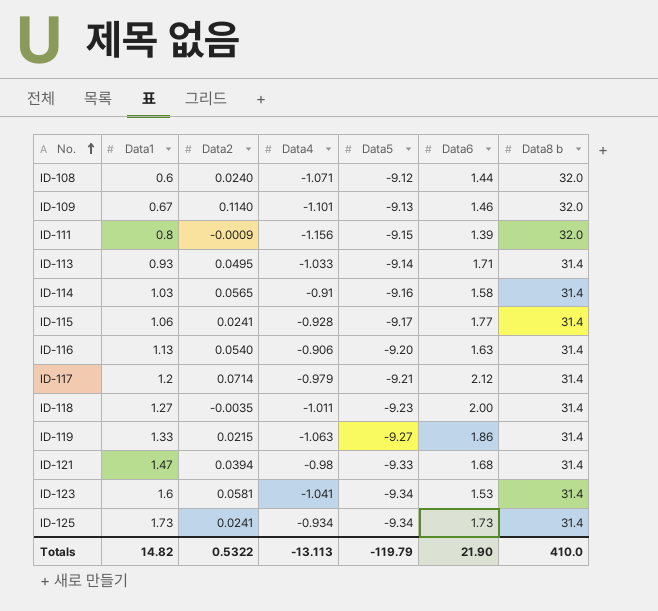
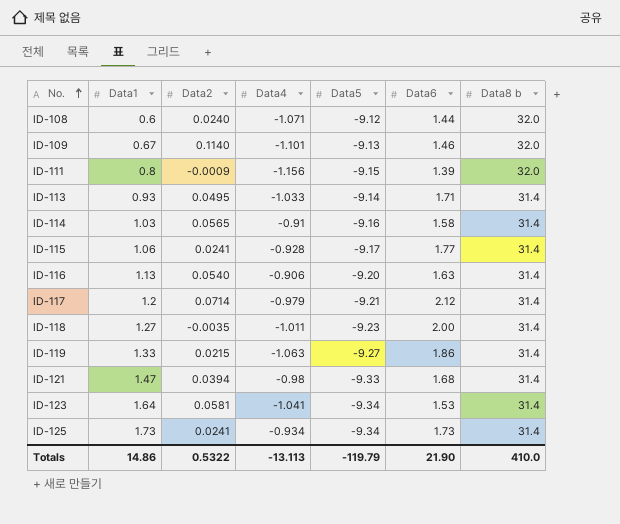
ID-123 | Data1: 1.6 -> 1.64
Totals | Data1: 14.82 -> 14.86

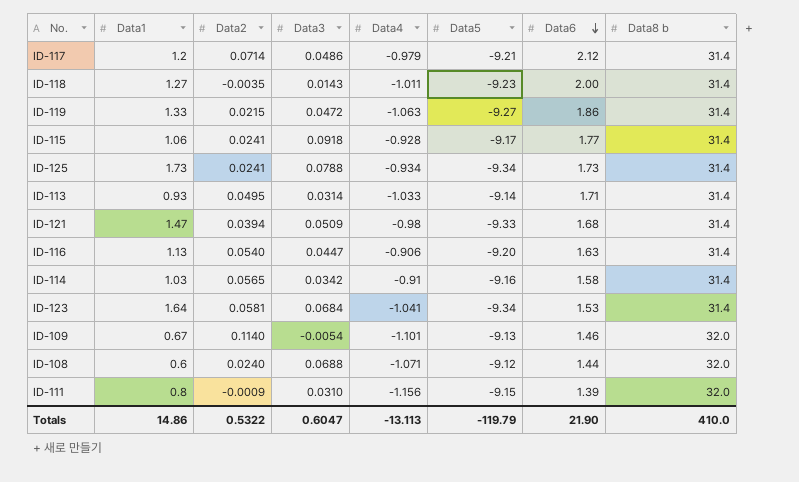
row order: No. ascending -> Data6 descending
column Data3 | position: none -> 4

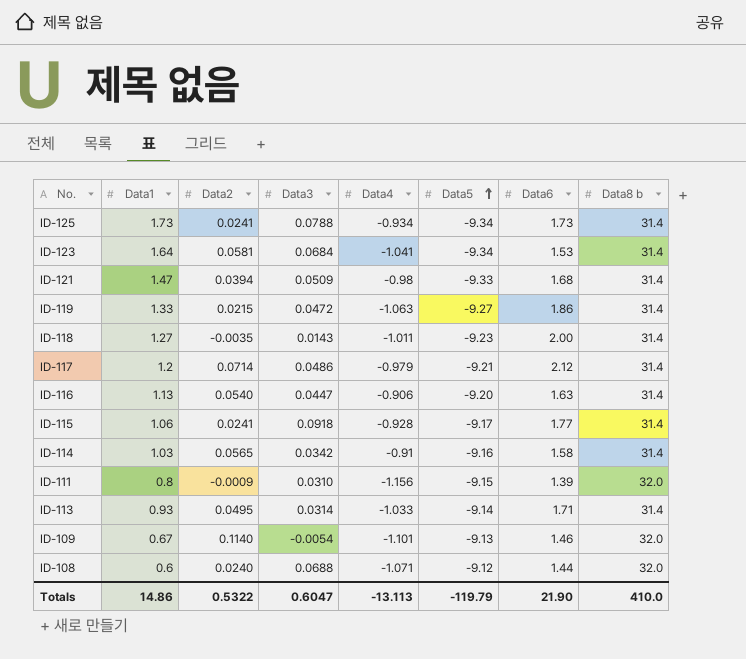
row order: Data6 descending -> Data5 ascending

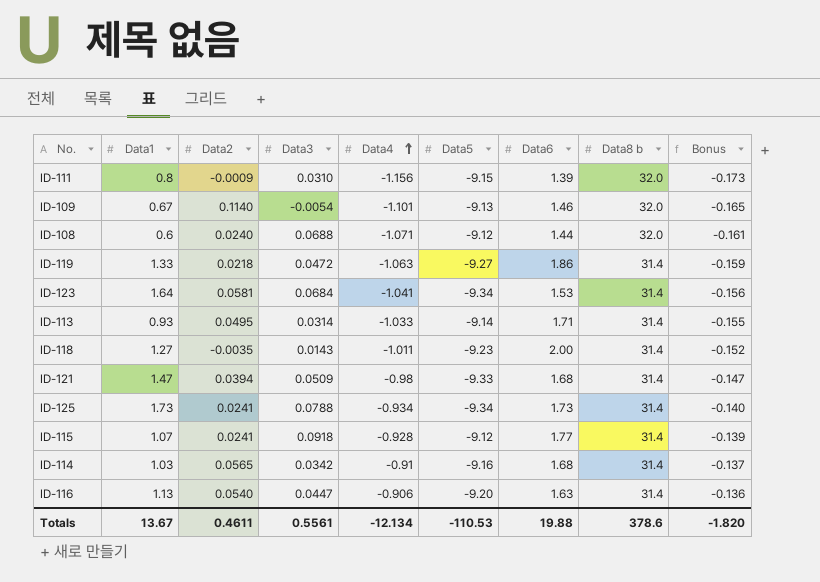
row order: Data5 ascending -> Data4 ascending
column Bonus | formula: none -> [Data4] * 0.15
row ID-117: 1.2 | 0.0714 | 0.0486 | -0.979 | -9.21 | 2.12 | 31.4 -> none
ID-119 | Data2: 0.0215 -> 0.0218
ID-115 | Data1: 1.06 -> 1.07
ID-115 | Data5: -9.17 -> -9.12
ID-114 | Data6: 1.58 -> 1.68
Totals | Data1: 14.86 -> 13.67
Totals | Data2: 0.5322 -> 0.4611
Totals | Data3: 0.6047 -> 0.5561
Totals | Data4: -13.113 -> -12.134
Totals | Data5: -119.79 -> -110.53
Totals | Data6: 21.90 -> 19.88
Totals | Data8 b: 410.0 -> 378.6

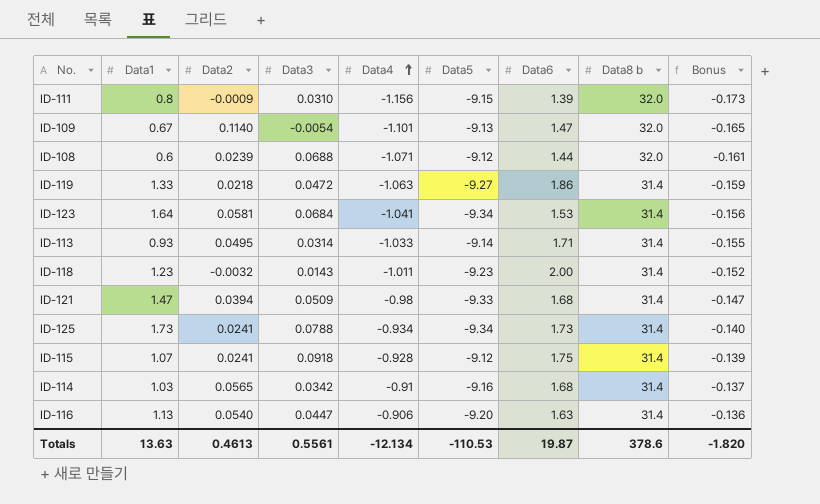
ID-109 | Data6: 1.46 -> 1.47
ID-108 | Data2: 0.0240 -> 0.0239
ID-118 | Data1: 1.27 -> 1.23
ID-118 | Data2: -0.0035 -> -0.0032
ID-115 | Data6: 1.77 -> 1.75
Totals | Data1: 13.67 -> 13.63
Totals | Data2: 0.4611 -> 0.4613
Totals | Data6: 19.88 -> 19.87

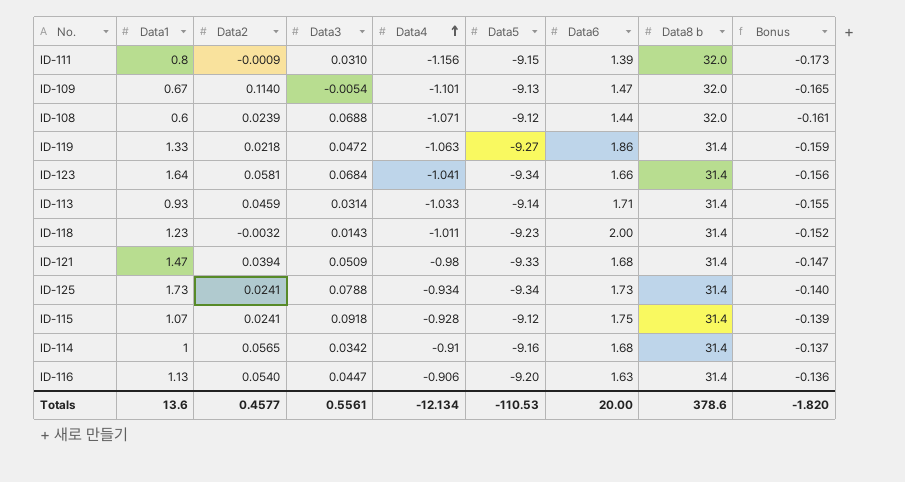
ID-123 | Data6: 1.53 -> 1.66
ID-113 | Data2: 0.0495 -> 0.0459
ID-114 | Data1: 1.03 -> 1
Totals | Data1: 13.63 -> 13.6
Totals | Data2: 0.4613 -> 0.4577
Totals | Data6: 19.87 -> 20.00

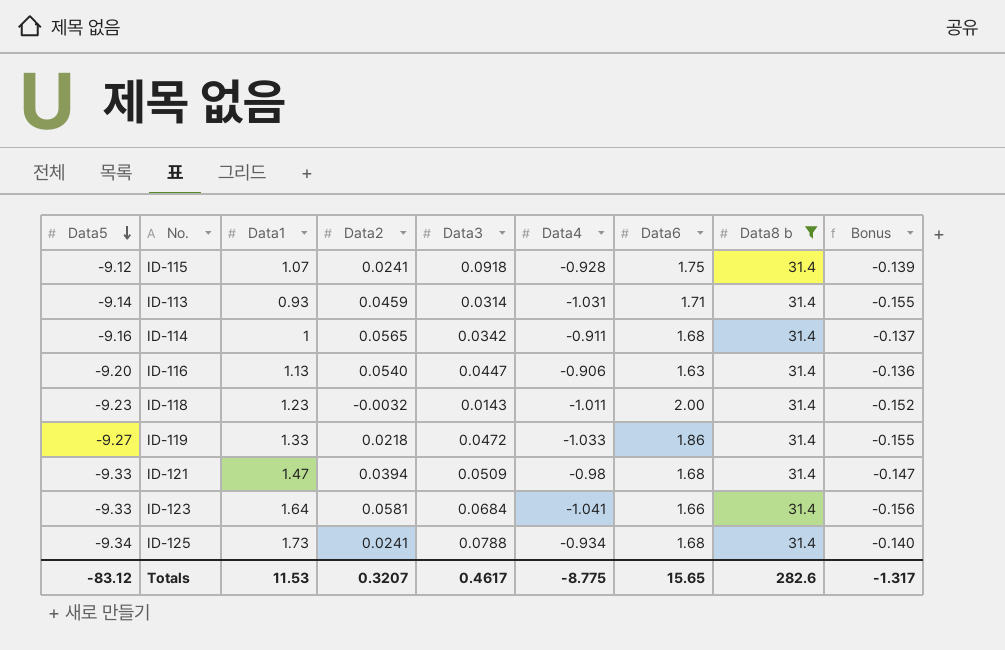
filter: none -> Data8 b = 31.4
row order: Data4 ascending -> Data5 descending
column Data5 | position: 6 -> 1
ID-113 | Data4: -1.033 -> -1.031
ID-114 | Data4: -0.91 -> -0.911
ID-119 | Data4: -1.063 -> -1.033
ID-119 | Bonus: -0.159 -> -0.155
ID-123 | Data5: -9.34 -> -9.33
ID-125 | Data6: 1.73 -> 1.68
Totals | Data5: -110.53 -> -83.12
Totals | Data1: 13.6 -> 11.53
Totals | Data2: 0.4577 -> 0.3207
Totals | Data3: 0.5561 -> 0.4617
Totals | Data4: -12.134 -> -8.775
Totals | Data6: 20.00 -> 15.65
Totals | Data8 b: 378.6 -> 282.6
Totals | Bonus: -1.820 -> -1.317

